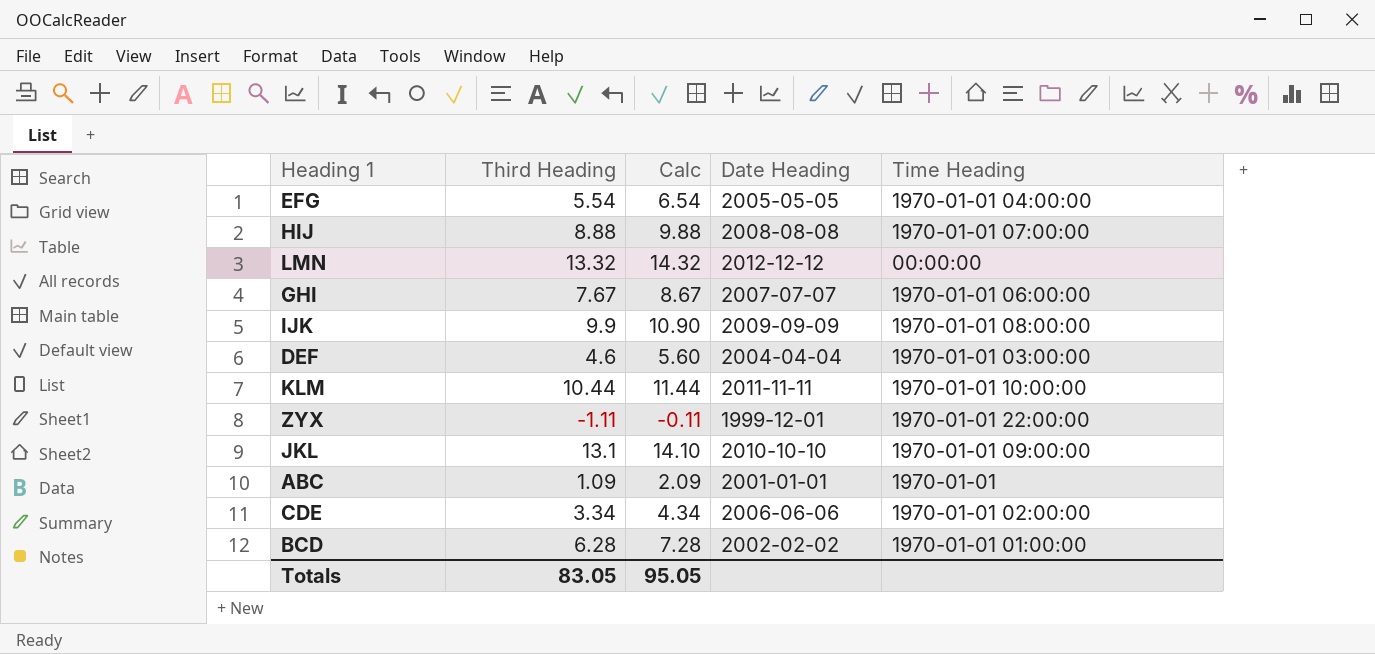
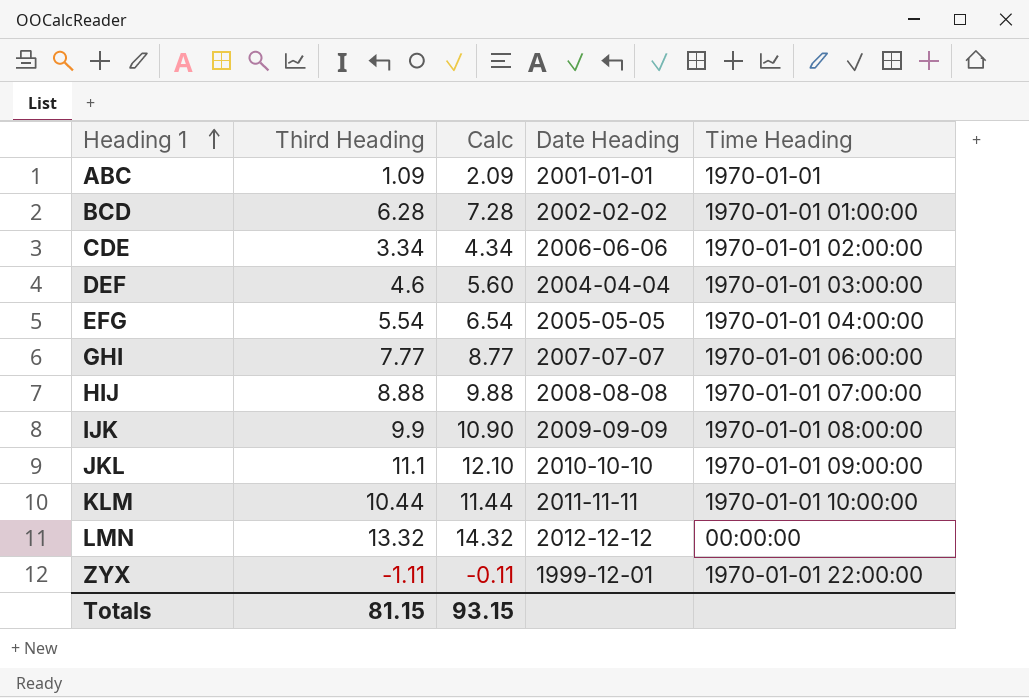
row order: none -> Heading 1 ascending
GHI | Third Heading: 7.67 -> 7.77
GHI | Calc: 8.67 -> 8.77
JKL | Third Heading: 13.1 -> 11.1
JKL | Calc: 14.10 -> 12.10
Totals | Third Heading: 83.05 -> 81.15
Totals | Calc: 95.05 -> 93.15

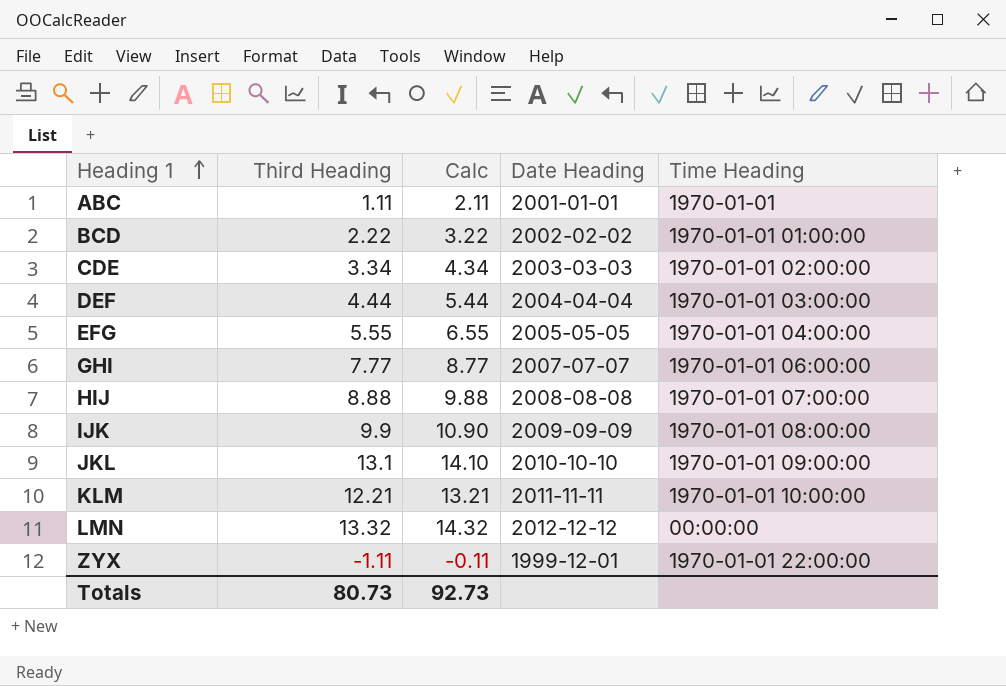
ABC | Third Heading: 1.09 -> 1.11
ABC | Calc: 2.09 -> 2.11
BCD | Third Heading: 6.28 -> 2.22
BCD | Calc: 7.28 -> 3.22
CDE | Date Heading: 2006-06-06 -> 2003-03-03
DEF | Third Heading: 4.6 -> 4.44
DEF | Calc: 5.60 -> 5.44
EFG | Third Heading: 5.54 -> 5.55
EFG | Calc: 6.54 -> 6.55
JKL | Third Heading: 11.1 -> 13.1
JKL | Calc: 12.10 -> 14.10
KLM | Third Heading: 10.44 -> 12.21
KLM | Calc: 11.44 -> 13.21
Totals | Third Heading: 81.15 -> 80.73
Totals | Calc: 93.15 -> 92.73

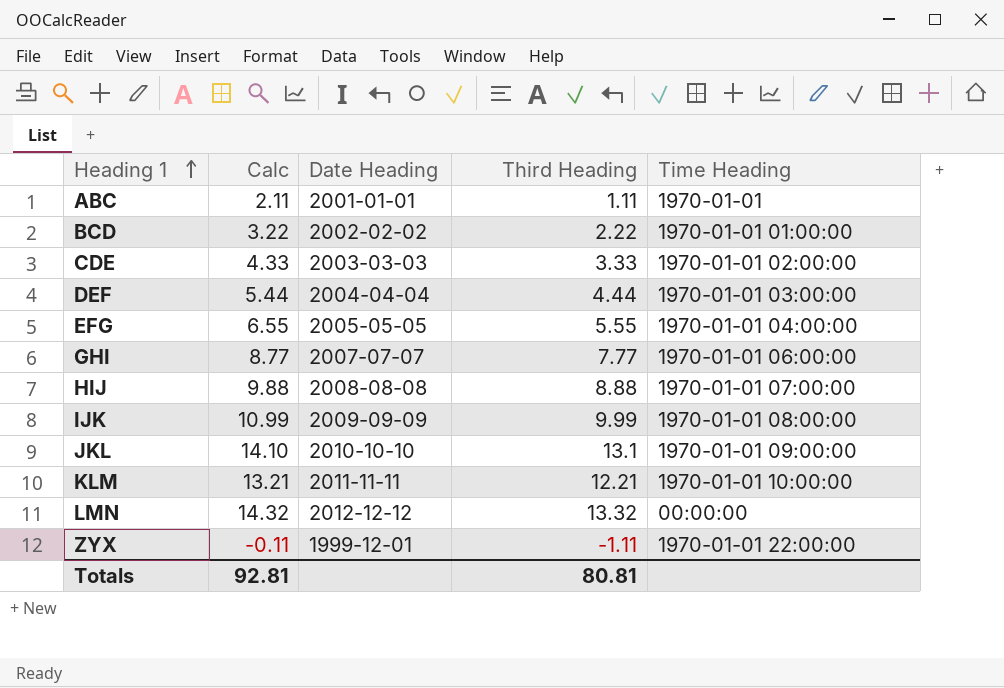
column Third Heading | position: 2 -> 4
CDE | Calc: 4.34 -> 4.33
CDE | Third Heading: 3.34 -> 3.33
IJK | Calc: 10.90 -> 10.99
IJK | Third Heading: 9.9 -> 9.99
Totals | Calc: 92.73 -> 92.81
Totals | Third Heading: 80.73 -> 80.81

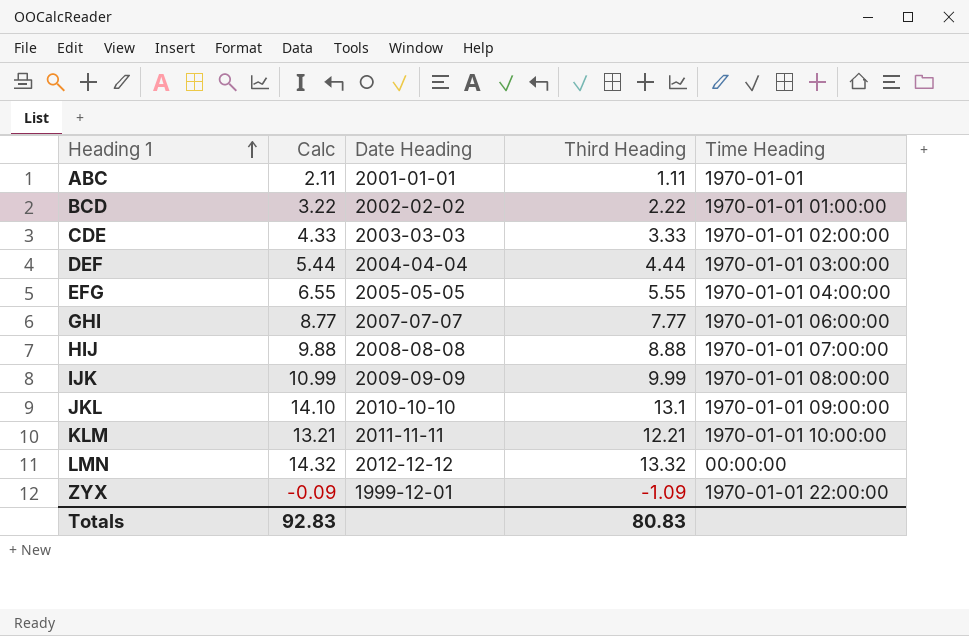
ZYX | Calc: -0.11 -> -0.09
ZYX | Third Heading: -1.11 -> -1.09
Totals | Calc: 92.81 -> 92.83
Totals | Third Heading: 80.81 -> 80.83

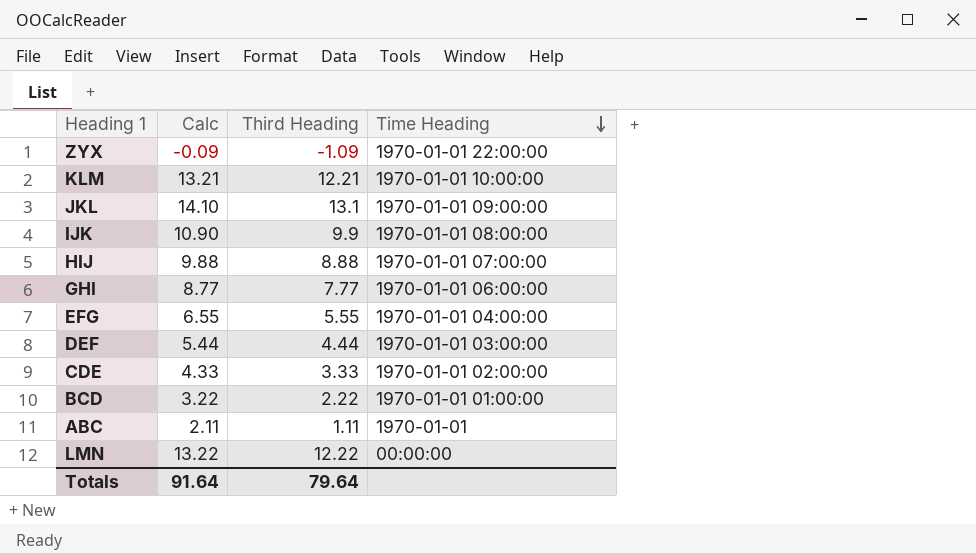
row order: Heading 1 ascending -> Time Heading descending
column Date Heading | position: 3 -> none
IJK | Calc: 10.99 -> 10.90
IJK | Third Heading: 9.99 -> 9.9
LMN | Calc: 14.32 -> 13.22
LMN | Third Heading: 13.32 -> 12.22
Totals | Calc: 92.83 -> 91.64
Totals | Third Heading: 80.83 -> 79.64

